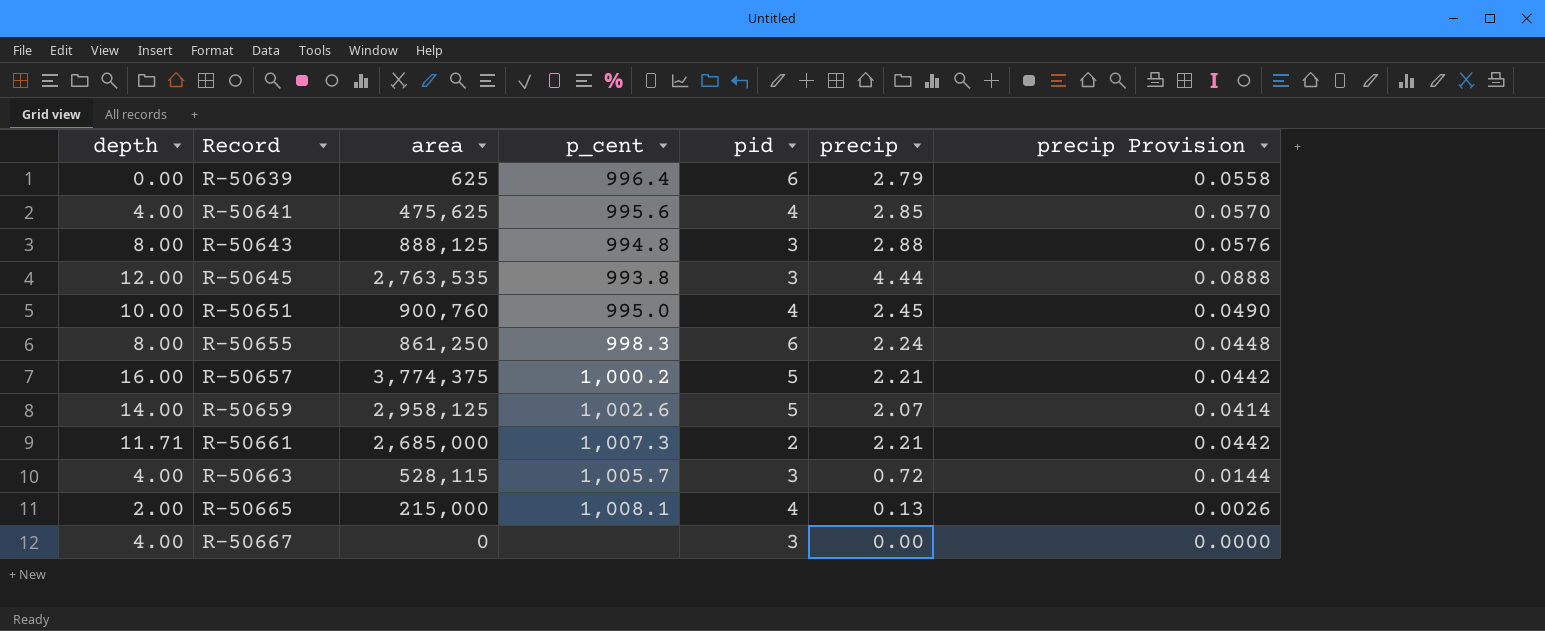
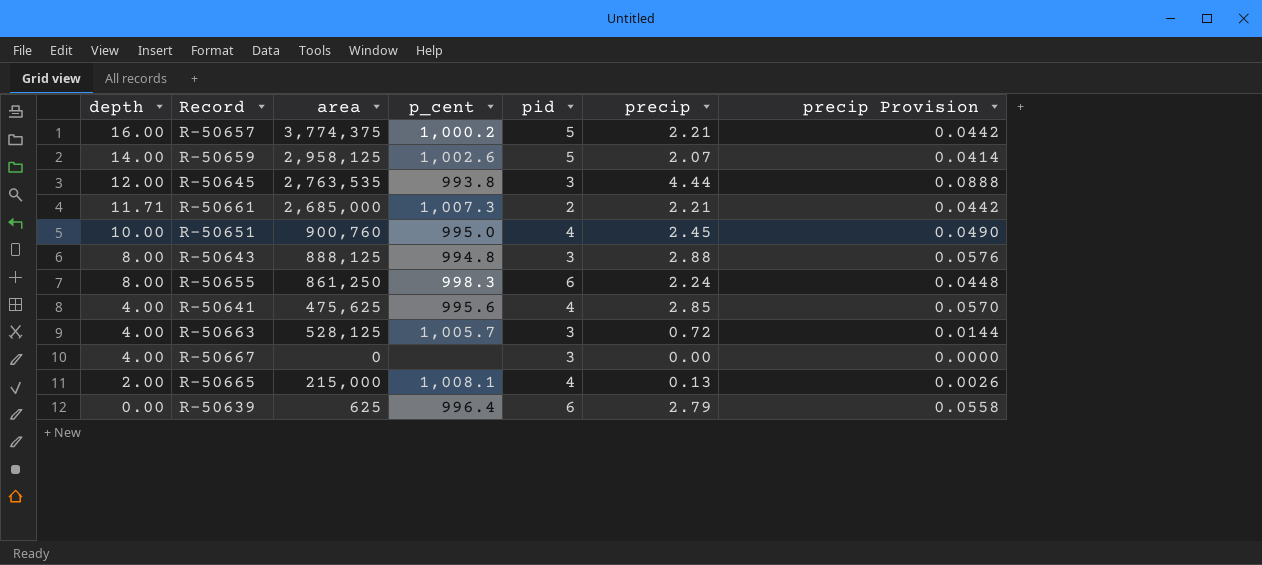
row order: Record ascending -> depth descending
R-50663 | area: 528,115 -> 528,125

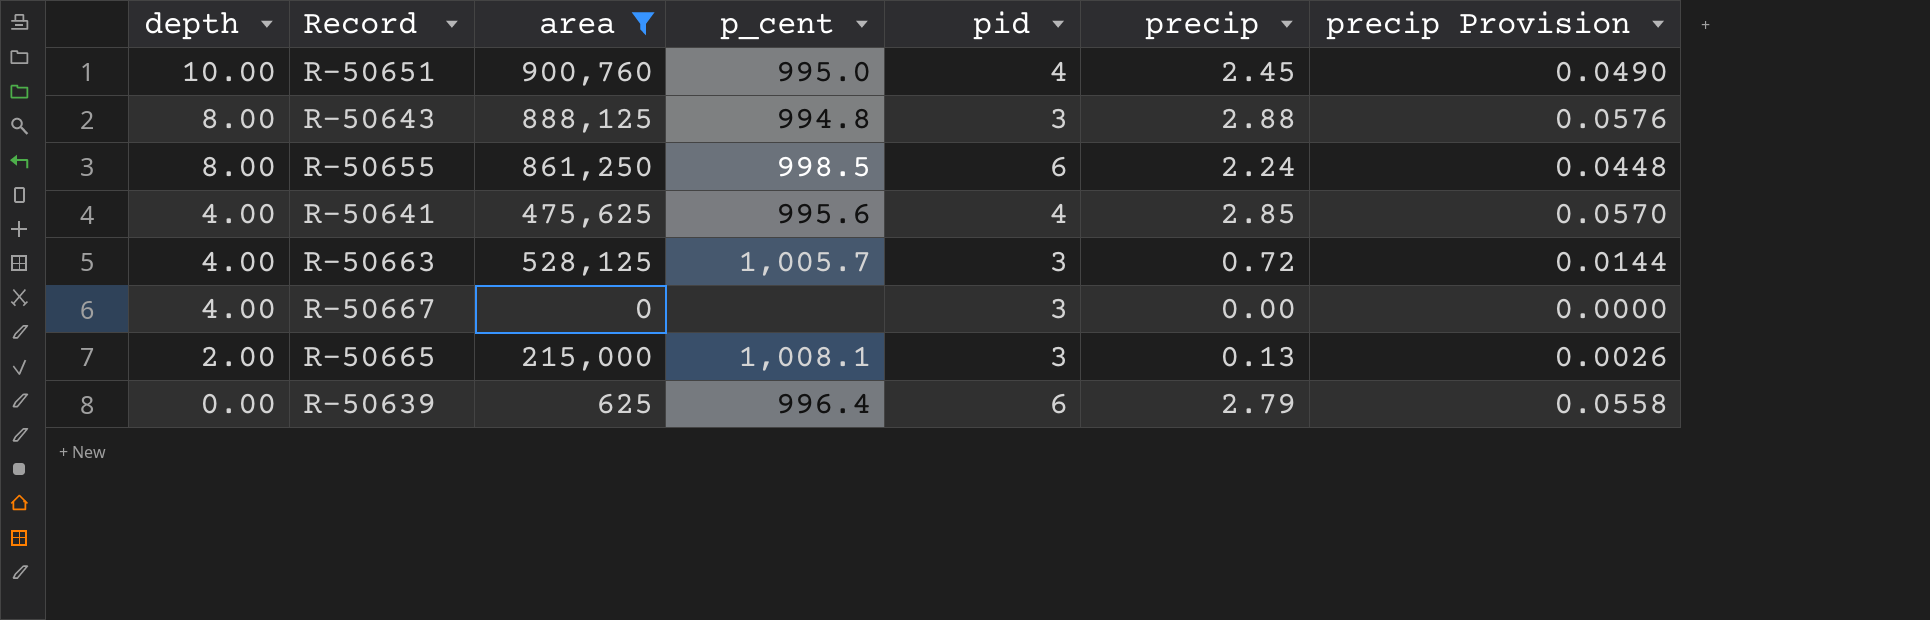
filter: none -> area <= 900,760
R-50655 | p_cent: 998.3 -> 998.5
R-50665 | pid: 4 -> 3

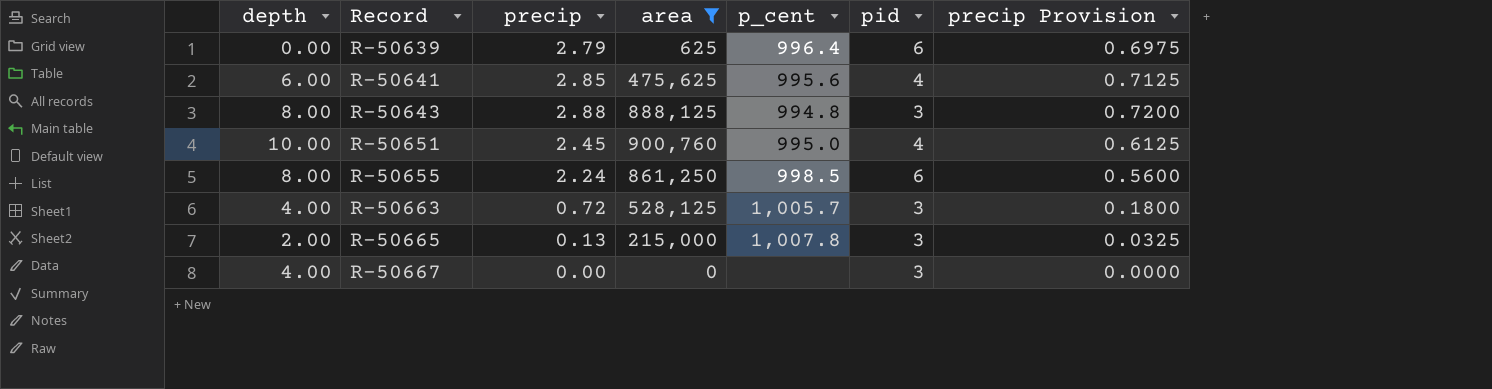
row order: depth descending -> Record ascending
column precip | position: 6 -> 3
column precip Provision | formula: [precip] * 0.02 -> [precip] * 0.25
R-50641 | depth: 4.00 -> 6.00
R-50665 | p_cent: 1,008.1 -> 1,007.8

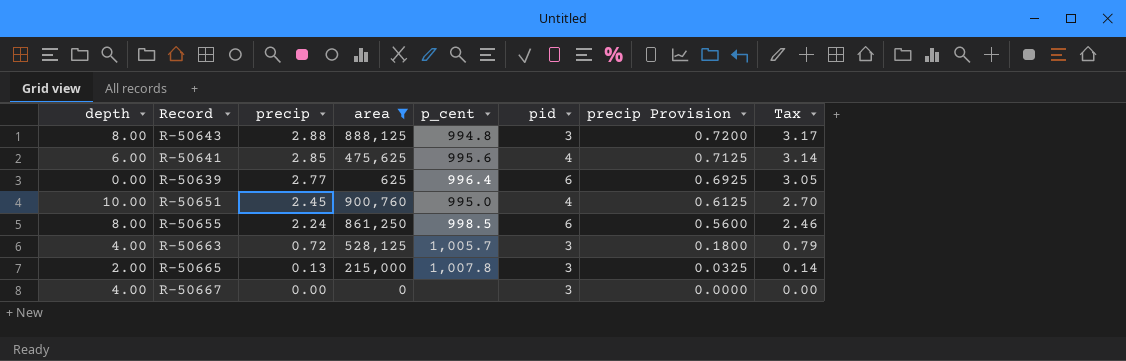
row order: Record ascending -> precip descending
column Tax | formula: none -> [precip] * 1.1
R-50639 | precip: 2.79 -> 2.77
R-50639 | precip Provision: 0.6975 -> 0.6925

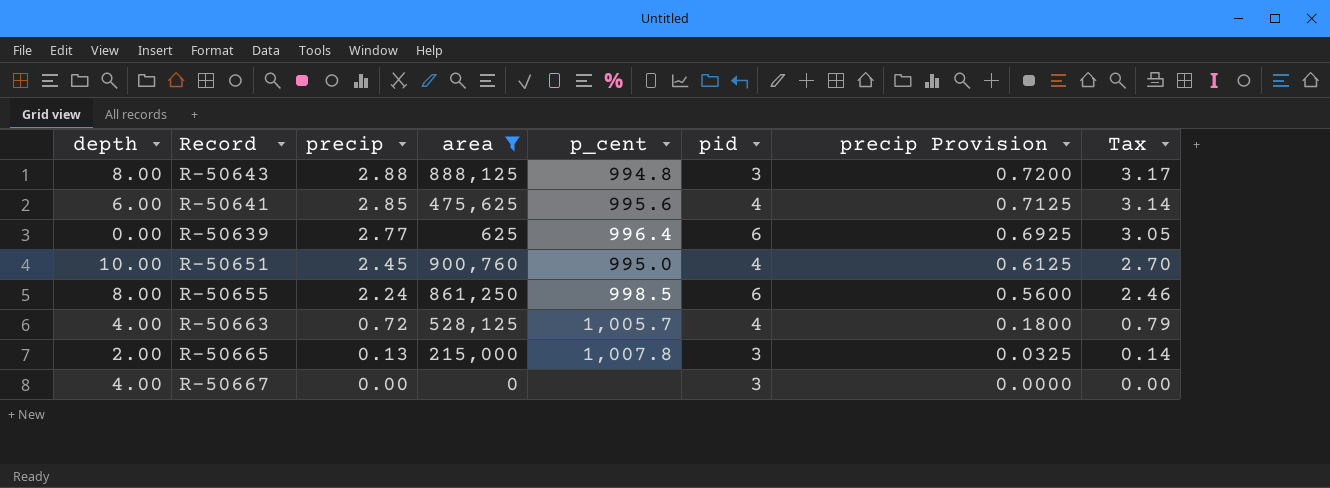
R-50663 | pid: 3 -> 4

